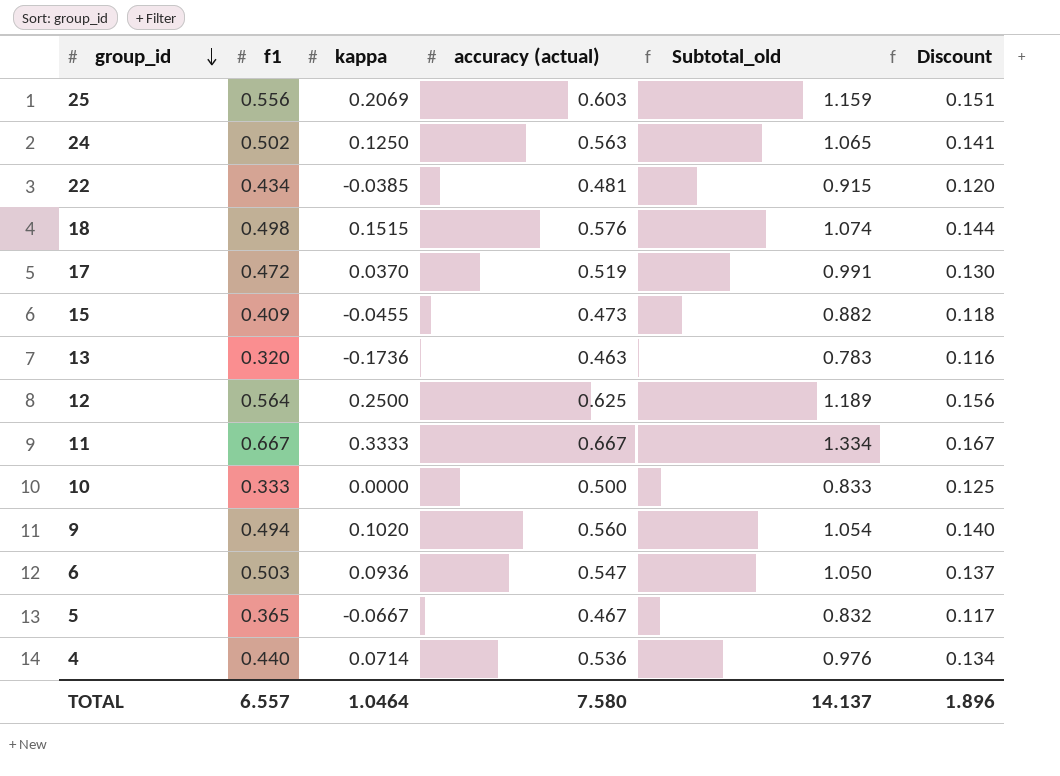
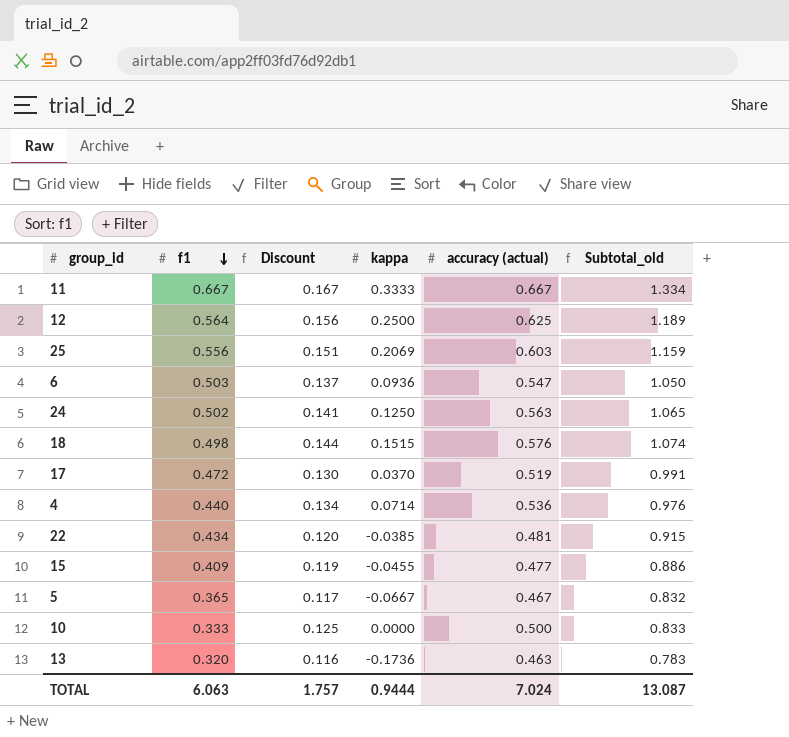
row order: group_id descending -> f1 descending
column Discount | position: 6 -> 3
row 9: 0.494 | 0.1020 | 0.560 | 1.054 | 0.140 -> none
15 | Discount: 0.118 -> 0.119
15 | accuracy (actual): 0.473 -> 0.477
15 | Subtotal_old: 0.882 -> 0.886
TOTAL | f1: 6.557 -> 6.063
TOTAL | Discount: 1.896 -> 1.757
TOTAL | kappa: 1.0464 -> 0.9444
TOTAL | accuracy (actual): 7.580 -> 7.024
TOTAL | Subtotal_old: 14.137 -> 13.087

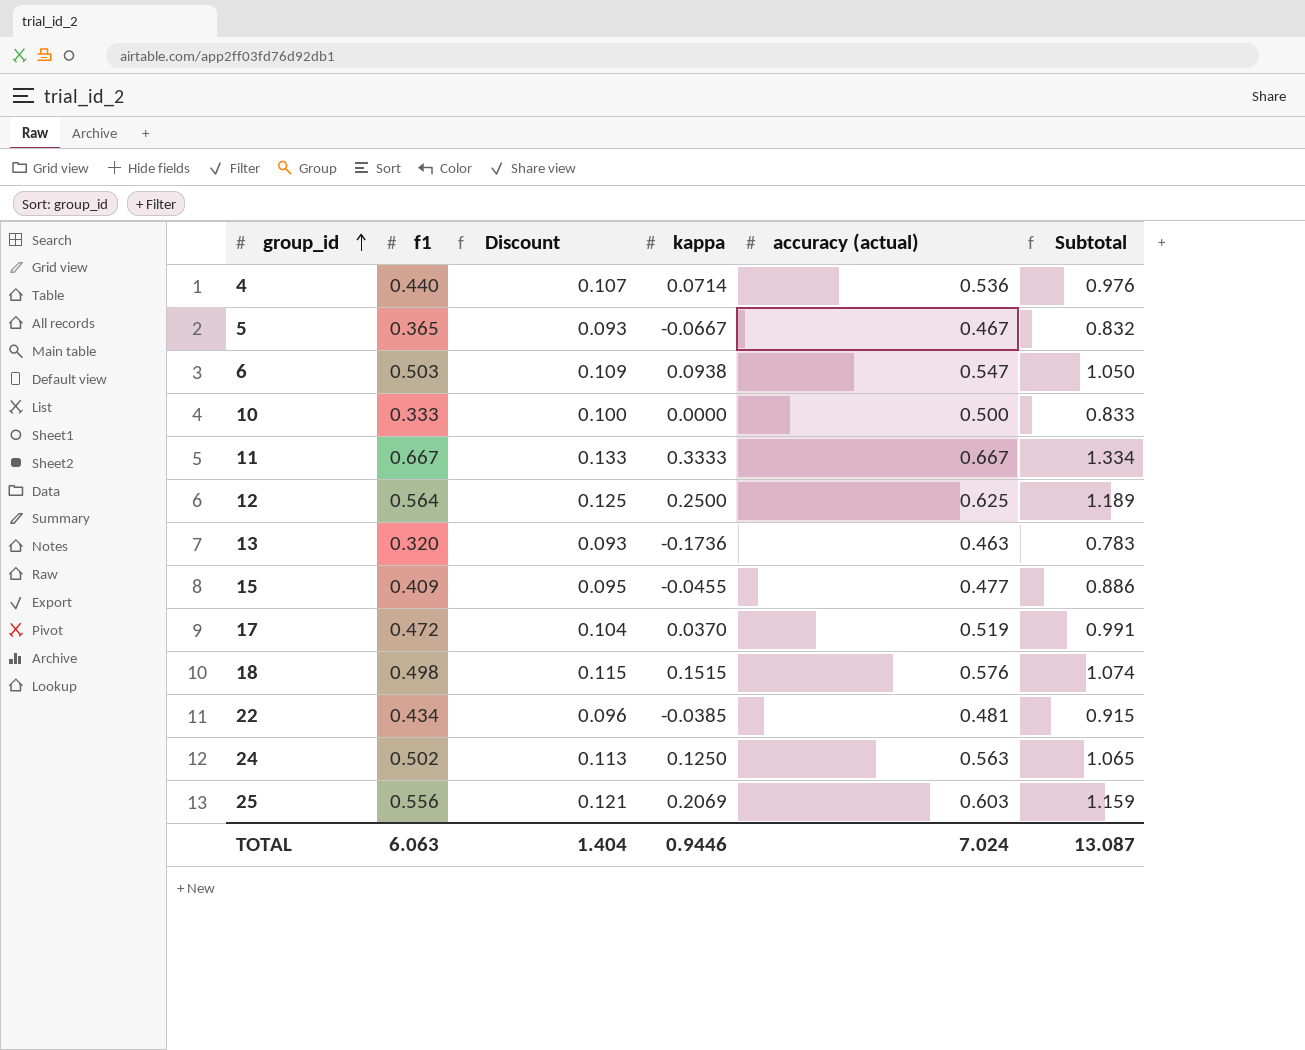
row order: f1 descending -> group_id ascending
column Discount | formula: [accuracy (actual)] * 0.25 -> [accuracy (actual)] * 0.2
column name: Subtotal_old -> Subtotal
6 | kappa: 0.0936 -> 0.0938
TOTAL | Discount: 1.757 -> 1.404
TOTAL | kappa: 0.9444 -> 0.9446

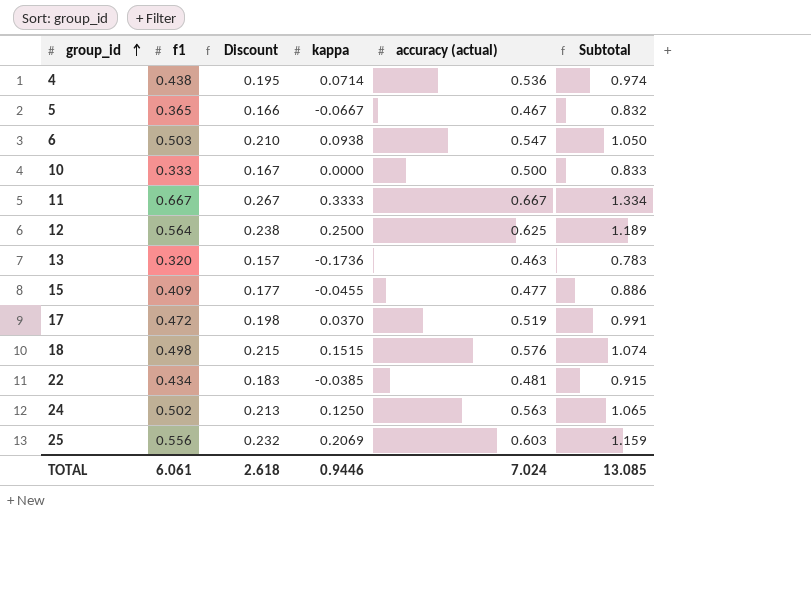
column Discount | formula: [accuracy (actual)] * 0.2 -> [Subtotal] * 0.2
4 | f1: 0.440 -> 0.438
4 | Subtotal: 0.976 -> 0.974
TOTAL | f1: 6.063 -> 6.061
TOTAL | Discount: 1.404 -> 2.618
TOTAL | Subtotal: 13.087 -> 13.085

